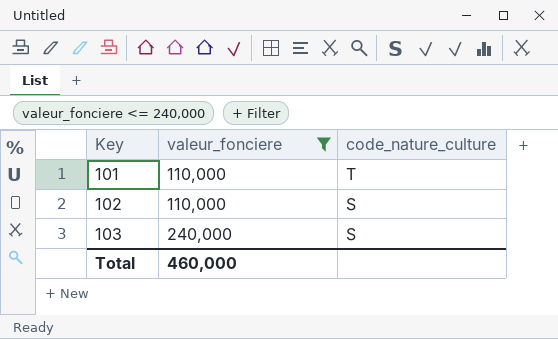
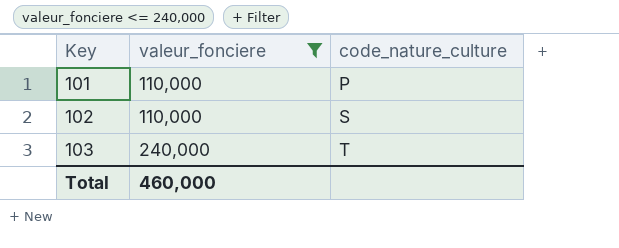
101 | code_nature_culture: T -> P
103 | code_nature_culture: S -> T

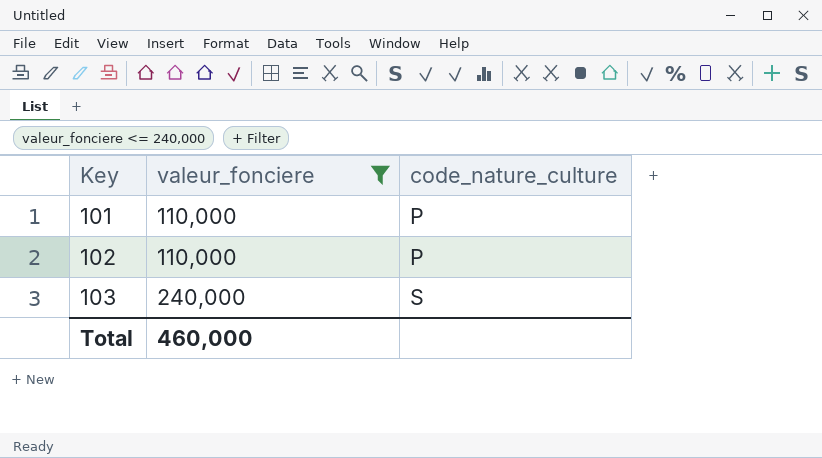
102 | code_nature_culture: S -> P
103 | code_nature_culture: T -> S

